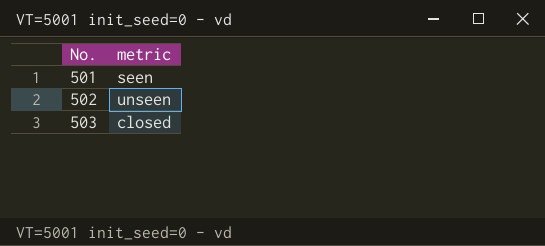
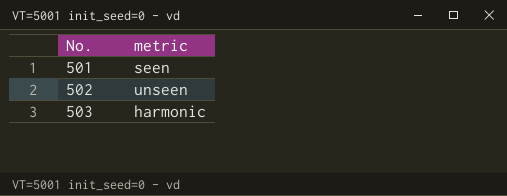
503 | metric: closed -> harmonic

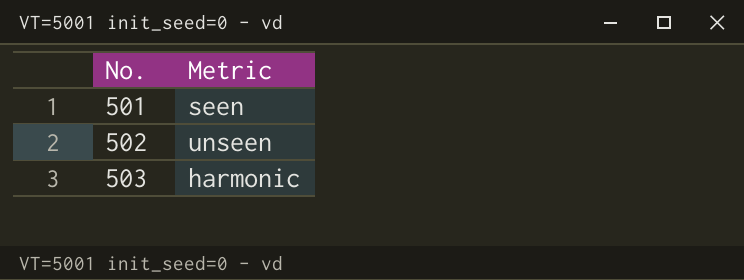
column name: metric -> Metric

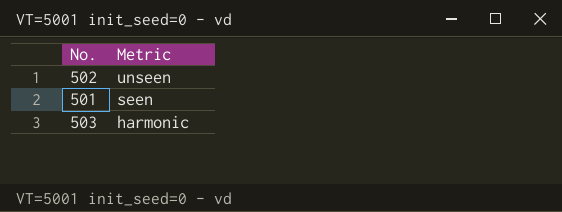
row order: No. ascending -> Metric descending

